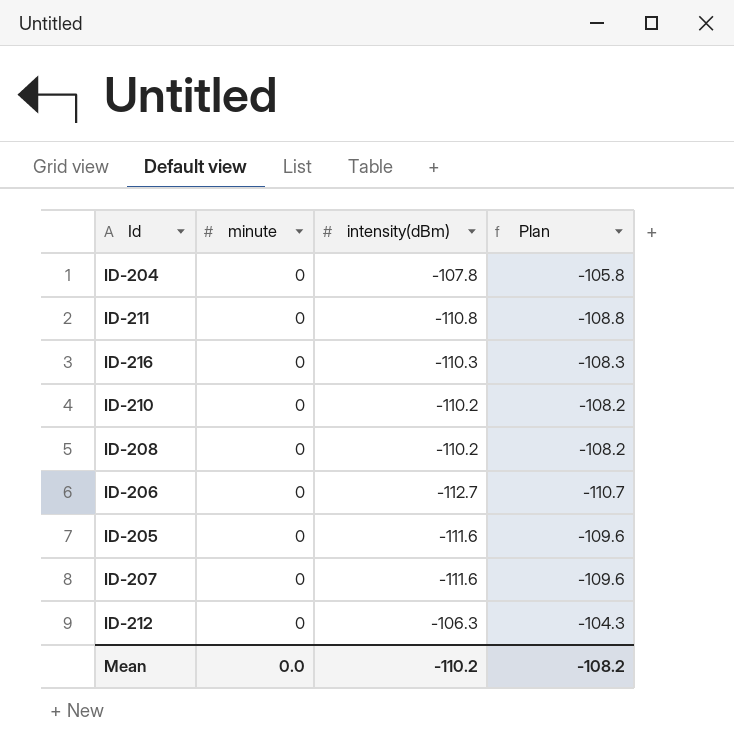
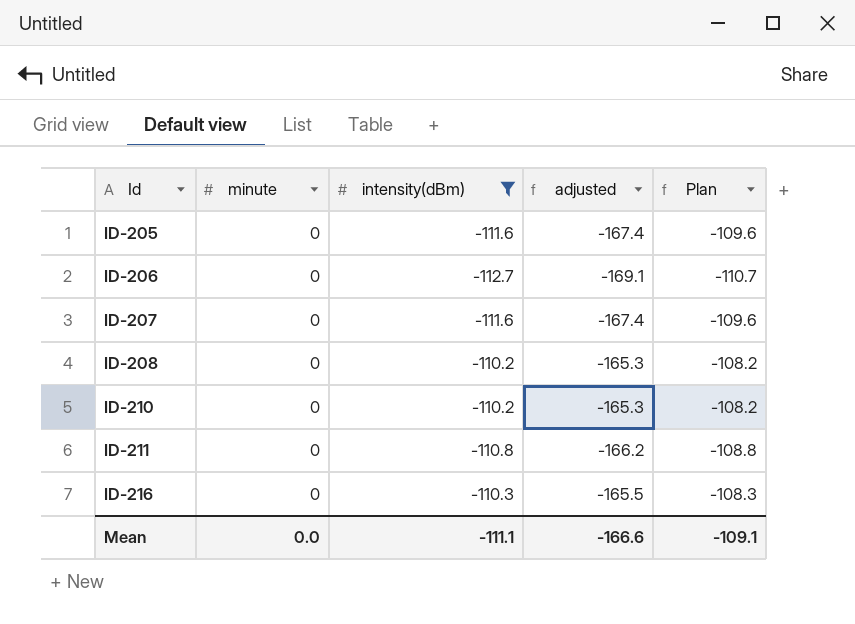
filter: none -> intensity(dBm) <= -110.2
row order: none -> Id ascending
column adjusted | formula: none -> [intensity(dBm)] * 1.5
Mean | intensity(dBm): -110.2 -> -111.1
Mean | Plan: -108.2 -> -109.1

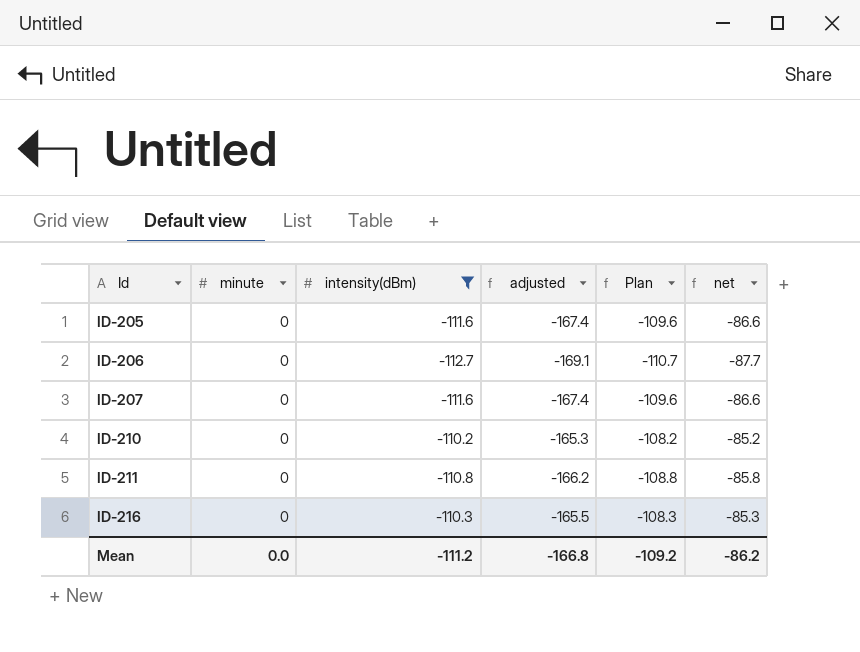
column net | formula: none -> [intensity(dBm)] + 25
row ID-208: 0 | -110.2 | -165.3 | -108.2 -> none
Mean | intensity(dBm): -111.1 -> -111.2
Mean | adjusted: -166.6 -> -166.8
Mean | Plan: -109.1 -> -109.2

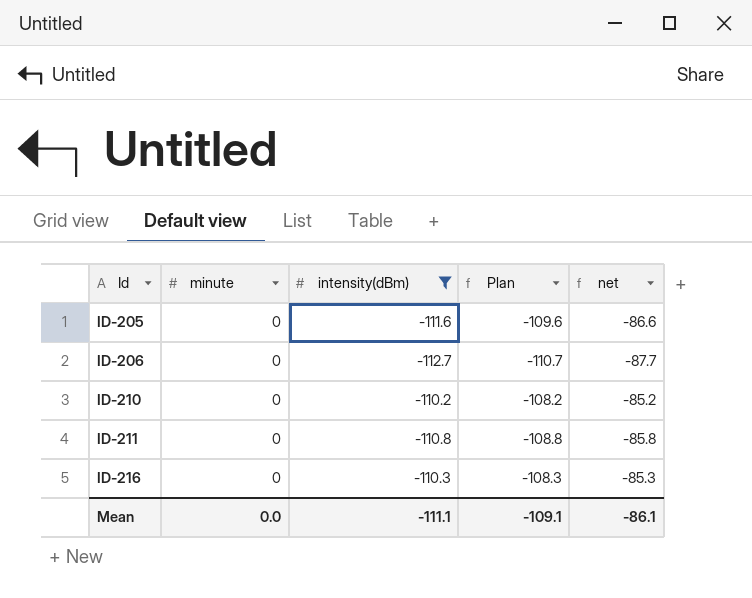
column adjusted | formula: [intensity(dBm)] * 1.5 -> none
row ID-207: 0 | -111.6 | -167.4 | -109.6 | -86.6 -> none
Mean | intensity(dBm): -111.2 -> -111.1
Mean | Plan: -109.2 -> -109.1
Mean | net: -86.2 -> -86.1

